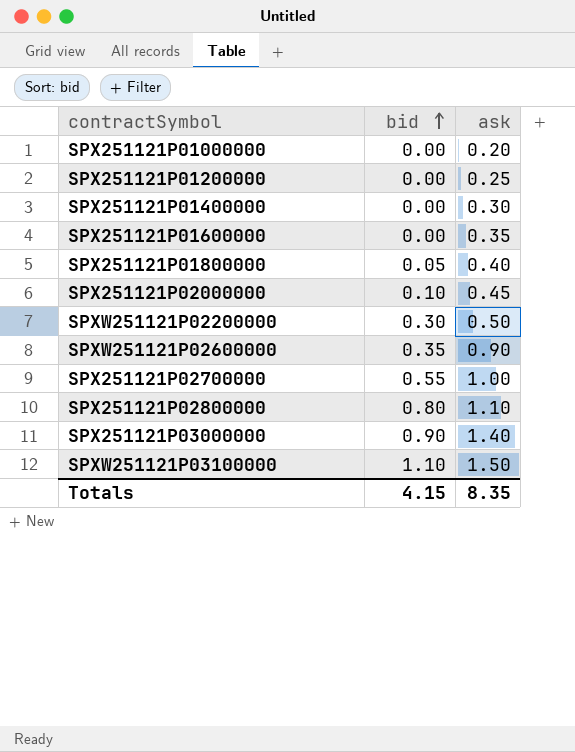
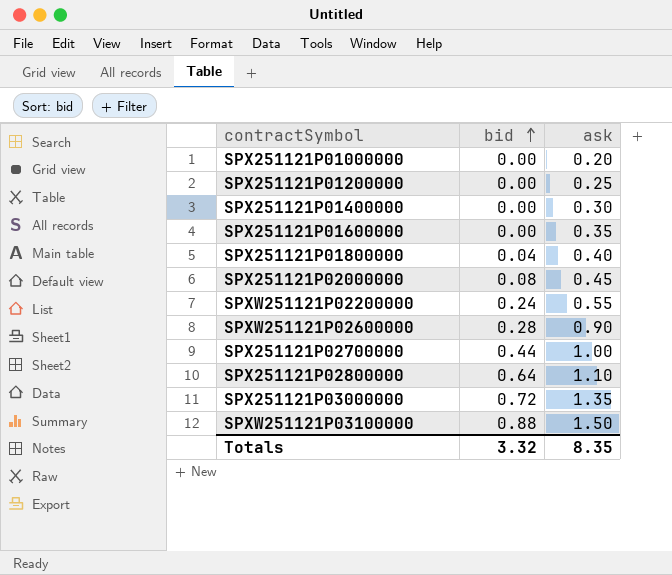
SPX251121P01800000 | bid: 0.05 -> 0.04
SPX251121P02000000 | bid: 0.10 -> 0.08
SPXW251121P02200000 | bid: 0.30 -> 0.24
SPXW251121P02200000 | ask: 0.50 -> 0.55
SPXW251121P02600000 | bid: 0.35 -> 0.28
SPX251121P02700000 | bid: 0.55 -> 0.44
SPX251121P02800000 | bid: 0.80 -> 0.64
SPX251121P03000000 | bid: 0.90 -> 0.72
SPX251121P03000000 | ask: 1.40 -> 1.35
SPXW251121P03100000 | bid: 1.10 -> 0.88
Totals | bid: 4.15 -> 3.32

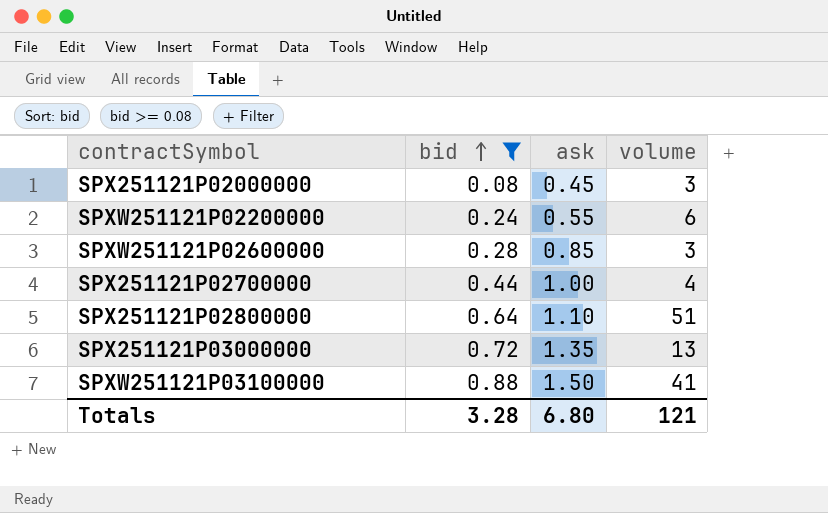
filter: none -> bid >= 0.08
column volume | position: none -> 4
SPXW251121P02600000 | ask: 0.90 -> 0.85
Totals | bid: 3.32 -> 3.28
Totals | ask: 8.35 -> 6.80

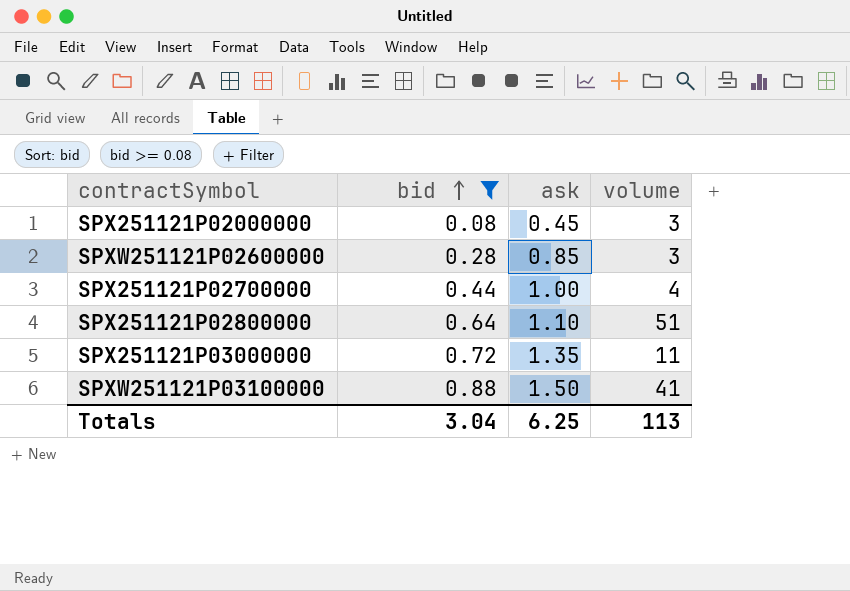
row SPXW251121P02200000: 0.24 | 0.55 | 6 -> none
SPX251121P03000000 | volume: 13 -> 11
Totals | bid: 3.28 -> 3.04
Totals | ask: 6.80 -> 6.25
Totals | volume: 121 -> 113

